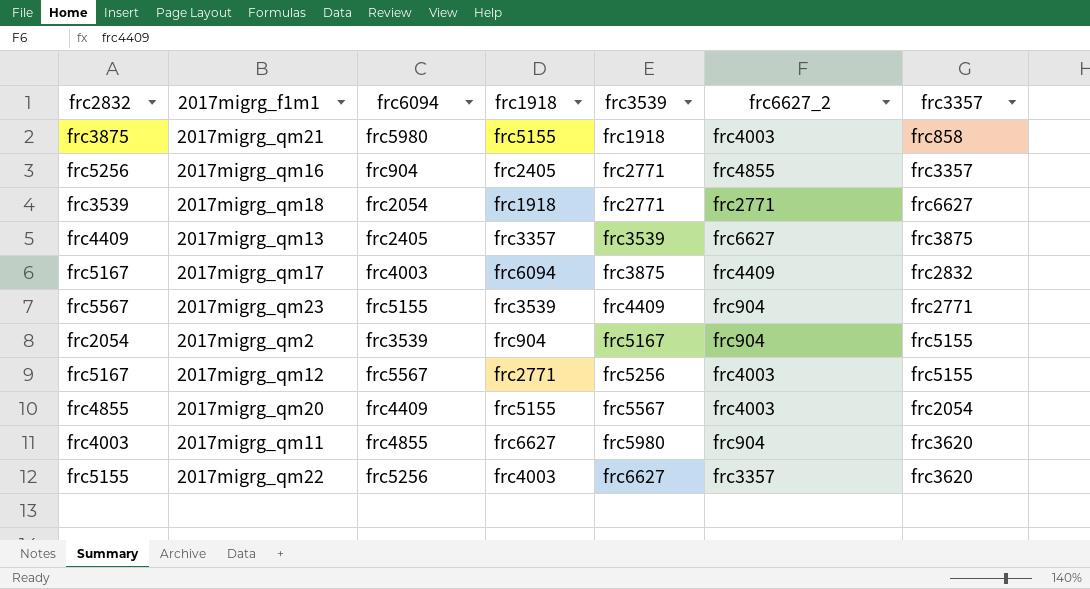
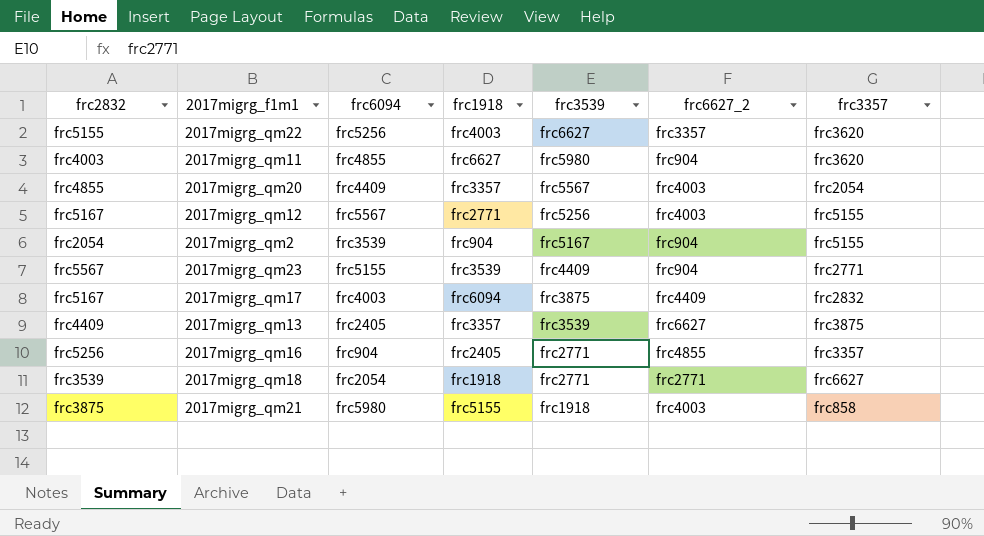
row order: frc3539 ascending -> frc3539 descending
2017migrg_qm20 | frc1918: frc5155 -> frc3357

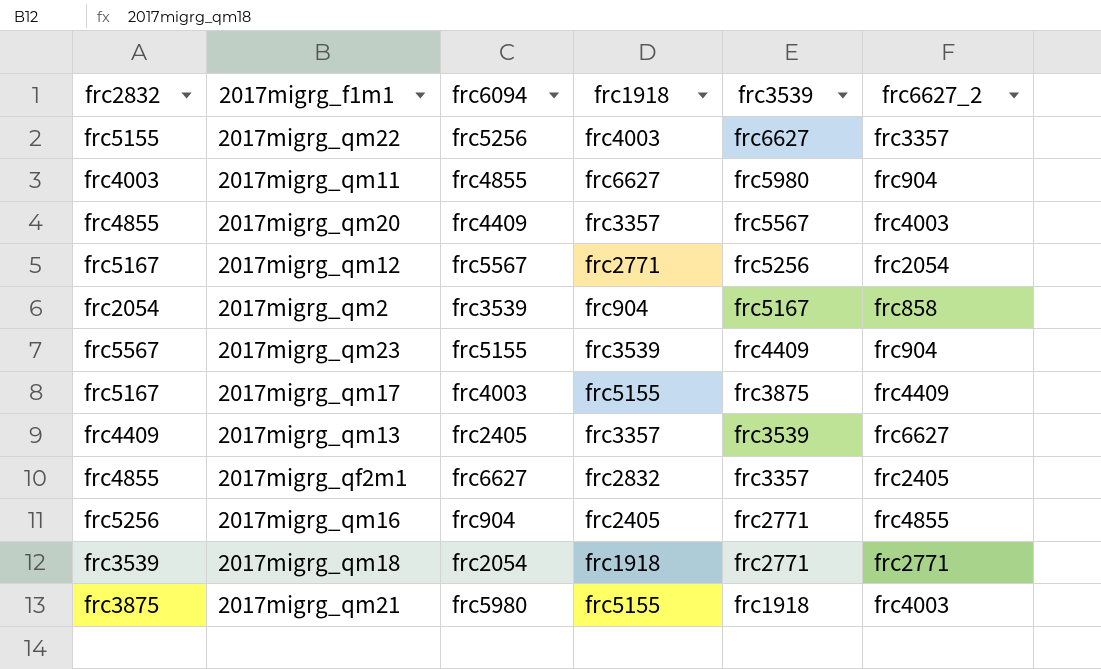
column frc3357 | position: 7 -> none
2017migrg_qm12 | frc6627_2: frc4003 -> frc2054
2017migrg_qm2 | frc6627_2: frc904 -> frc858
2017migrg_qm17 | frc1918: frc6094 -> frc5155
row 2017migrg_qf2m1: none -> frc4855 | frc6627 | frc2832 | frc3357 | frc2405

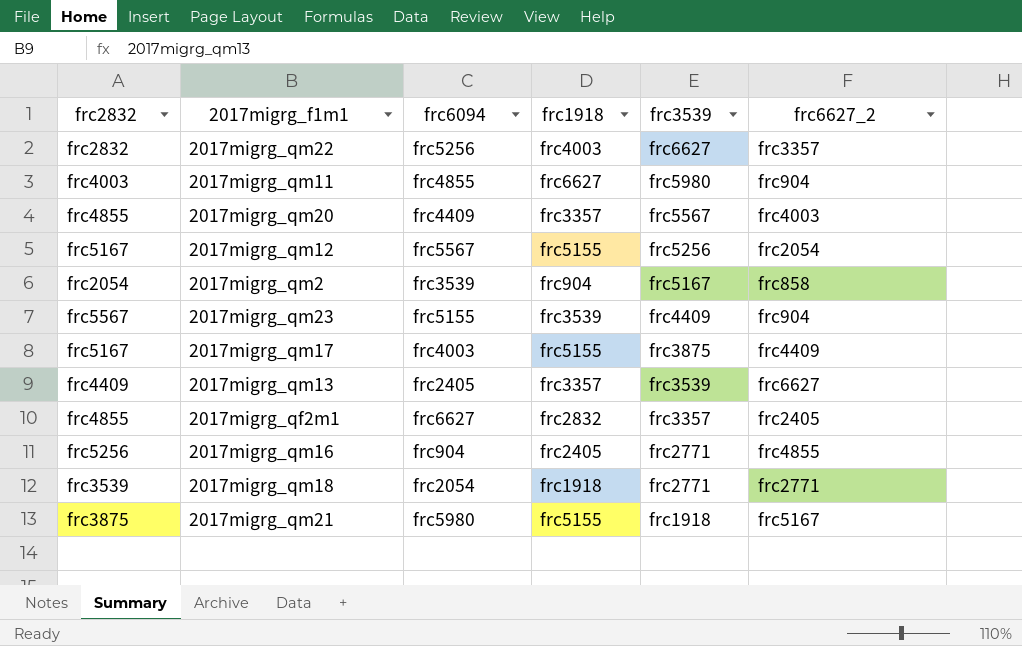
2017migrg_qm22 | frc2832: frc5155 -> frc2832
2017migrg_qm12 | frc1918: frc2771 -> frc5155
2017migrg_qm21 | frc6627_2: frc4003 -> frc5167

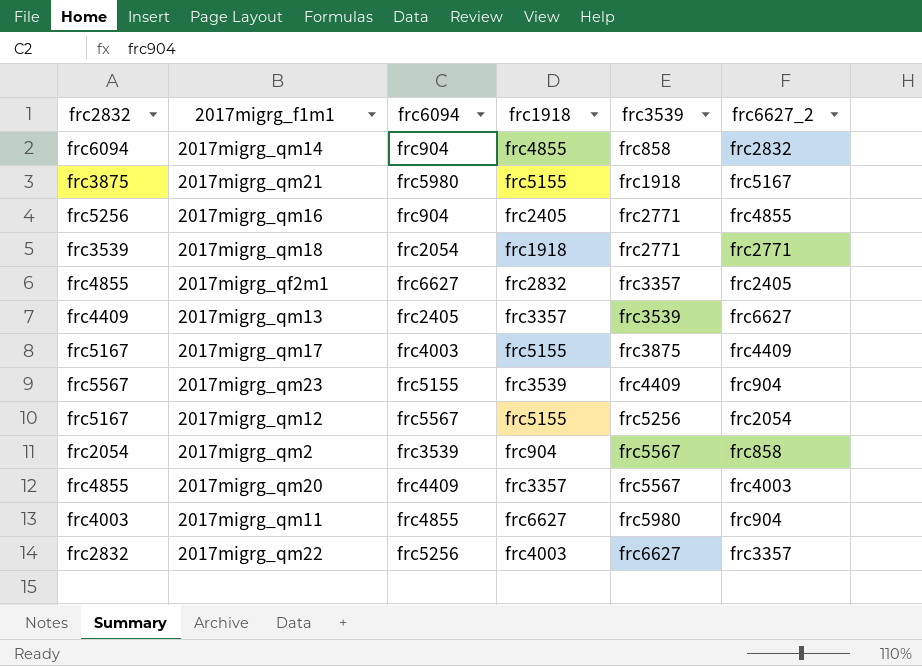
row order: frc3539 descending -> frc3539 ascending
row 2017migrg_qm14: none -> frc6094 | frc904 | frc4855 | frc858 | frc2832
2017migrg_qm2 | frc3539: frc5167 -> frc5567

